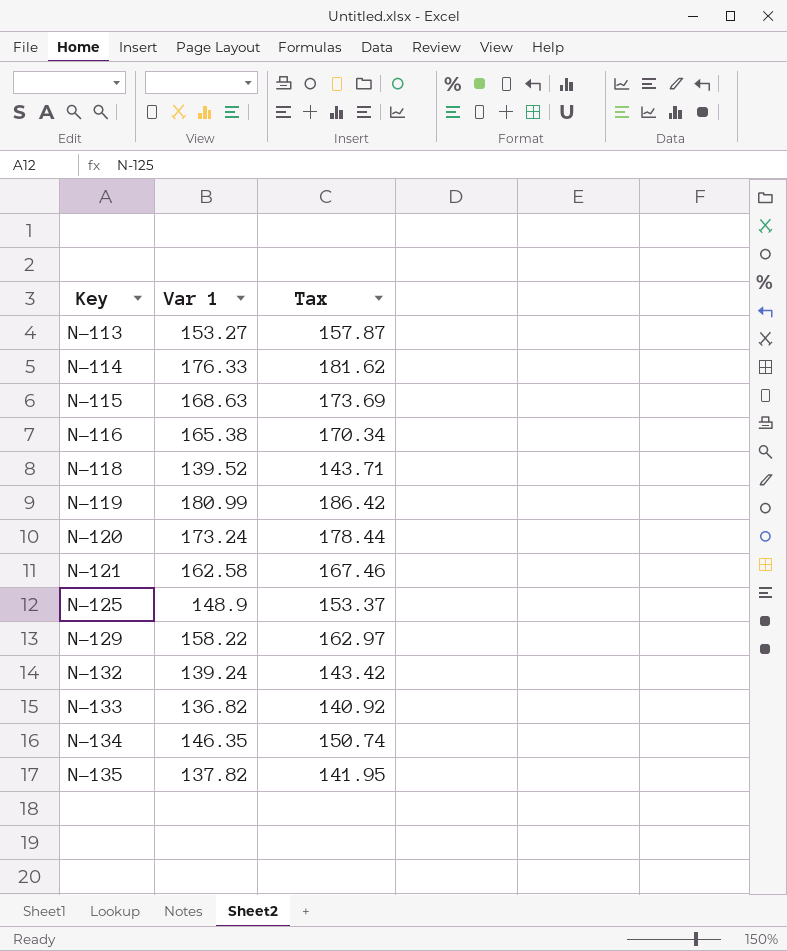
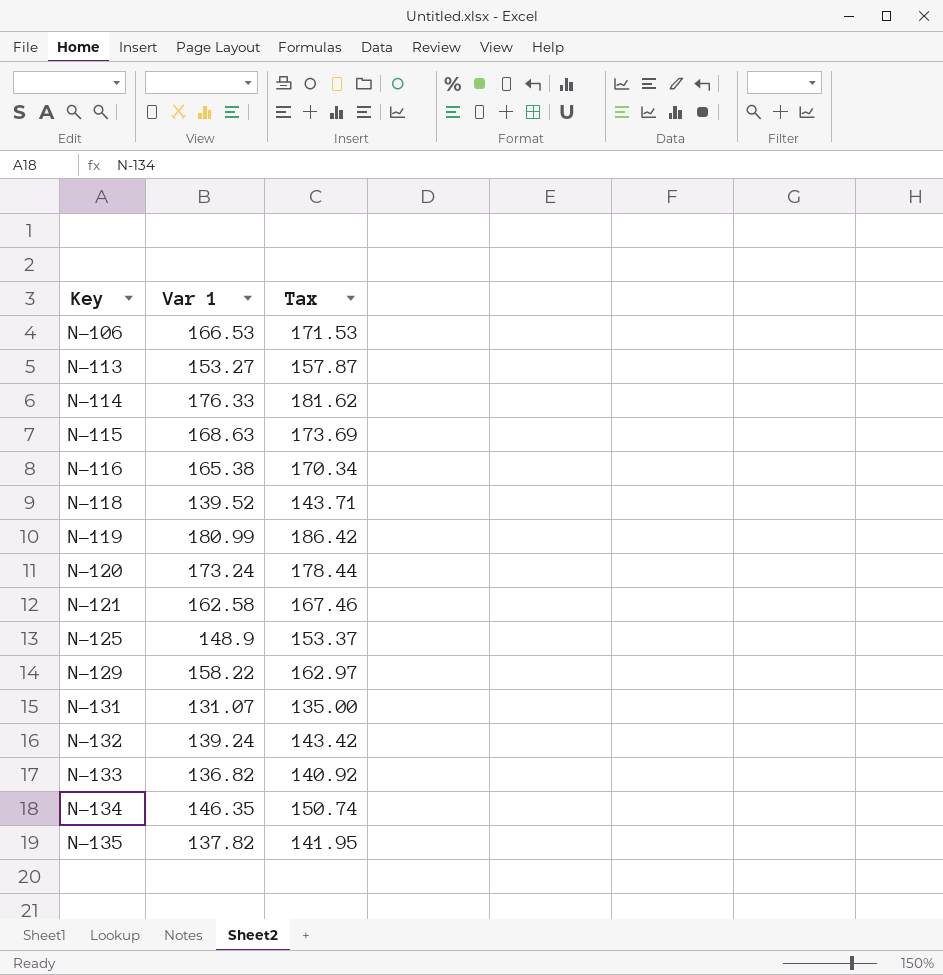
row N-106: none -> 166.53 | 171.53
row N-131: none -> 131.07 | 135.00

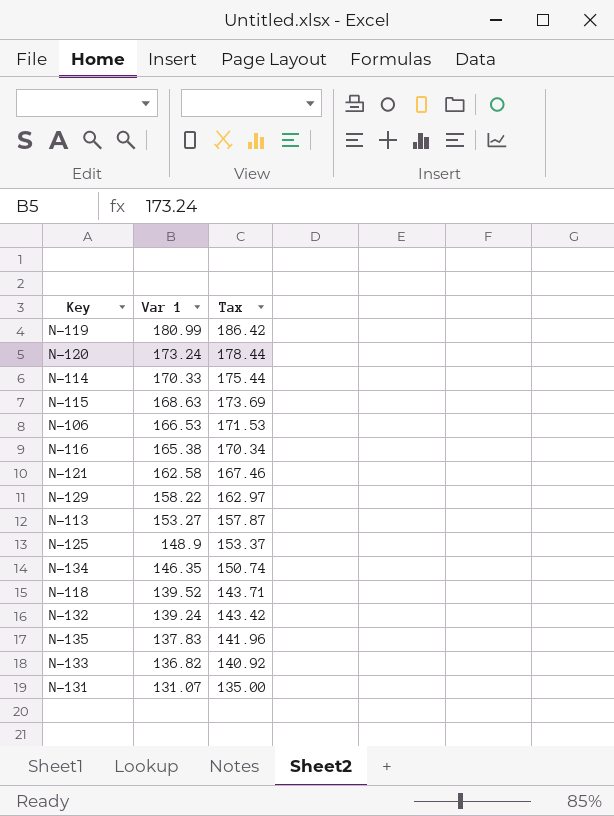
row order: Key ascending -> Var 1 descending
N-114 | Var 1: 176.33 -> 170.33
N-114 | Tax: 181.62 -> 175.44
N-135 | Var 1: 137.82 -> 137.83
N-135 | Tax: 141.95 -> 141.96

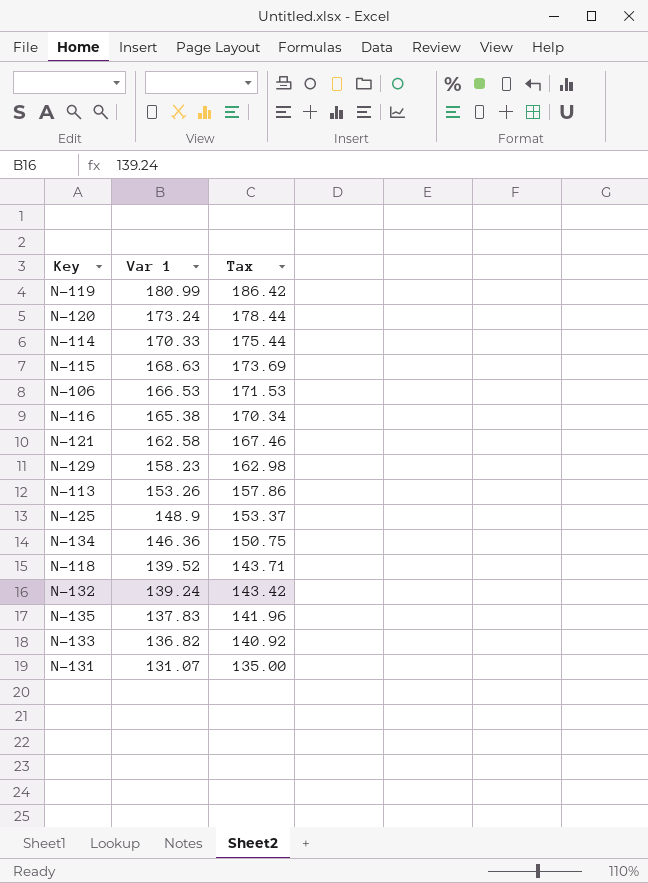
N-129 | Var 1: 158.22 -> 158.23
N-129 | Tax: 162.97 -> 162.98
N-113 | Var 1: 153.27 -> 153.26
N-113 | Tax: 157.87 -> 157.86
N-134 | Var 1: 146.35 -> 146.36
N-134 | Tax: 150.74 -> 150.75

